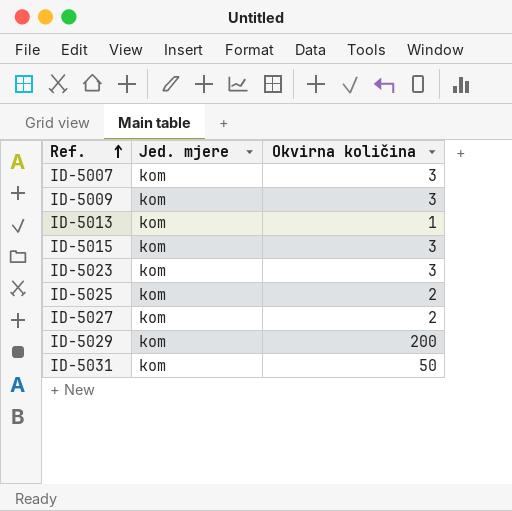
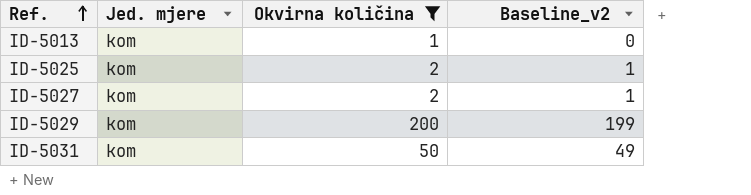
filter: none -> Okvirna količina != 3
column Baseline_v2 | formula: none -> [Okvirna količina] - 1

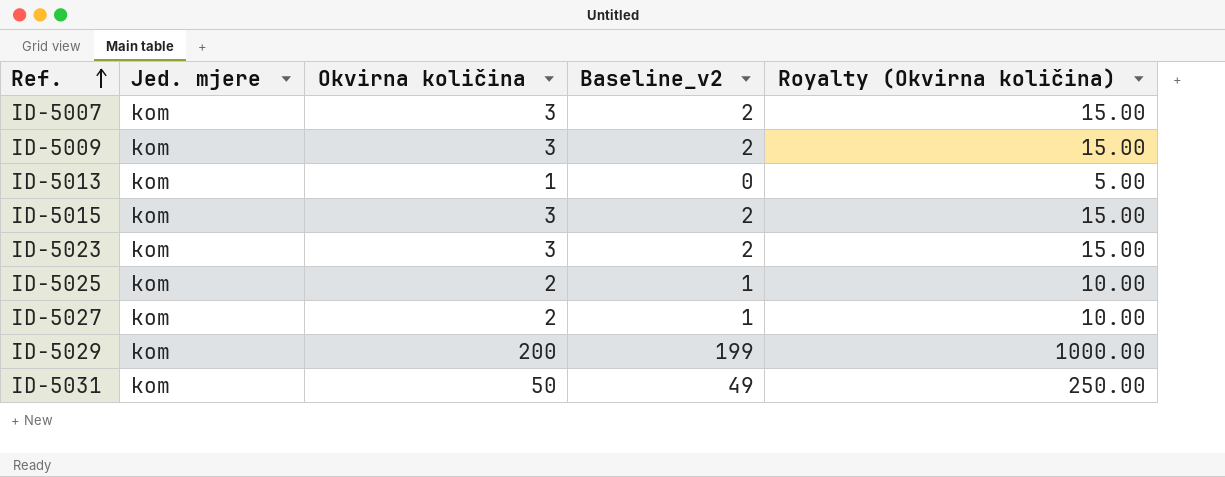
filter: Okvirna količina != 3 -> none
column Royalty (Okvirna količina) | formula: none -> [Okvirna količina] * 5

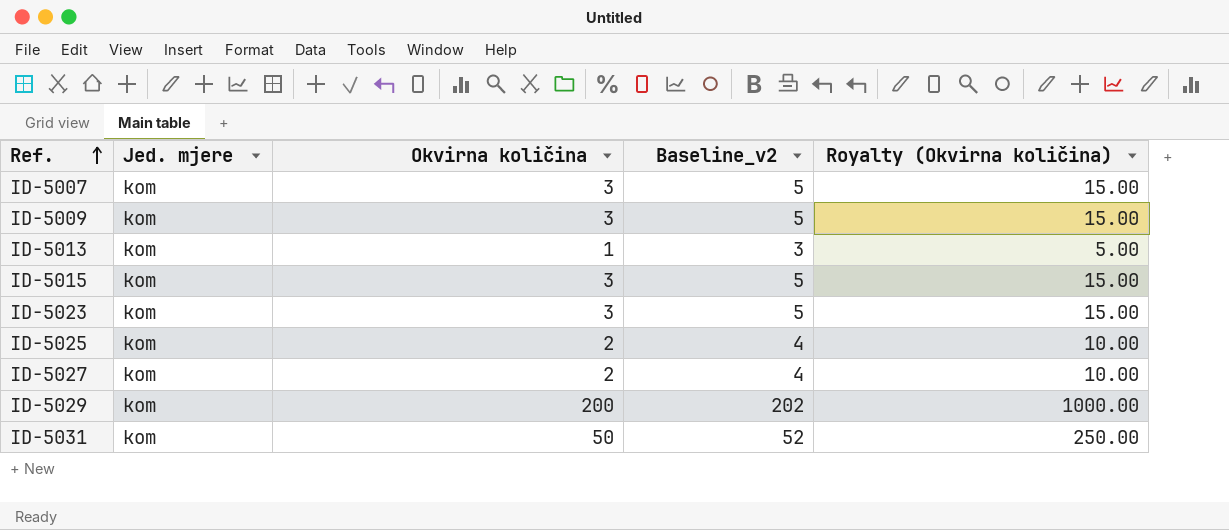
column Baseline_v2 | formula: [Okvirna količina] - 1 -> [Okvirna količina] + 2

